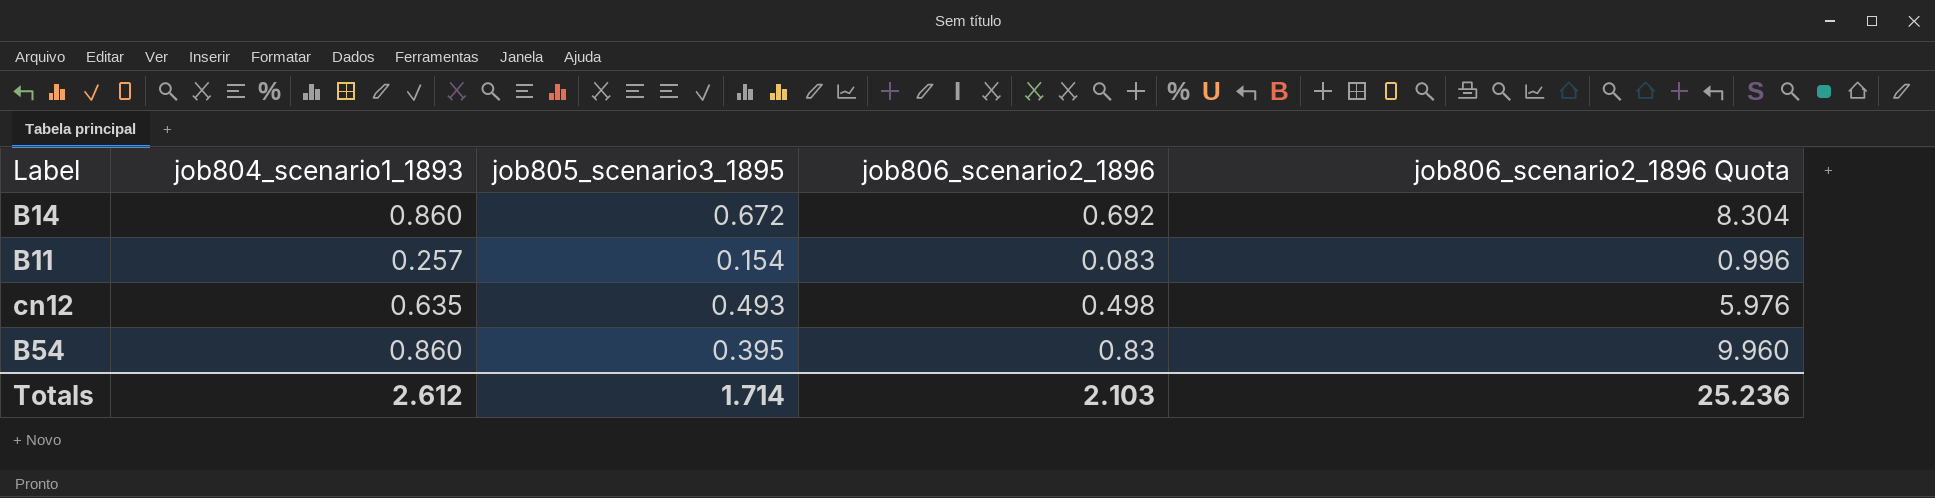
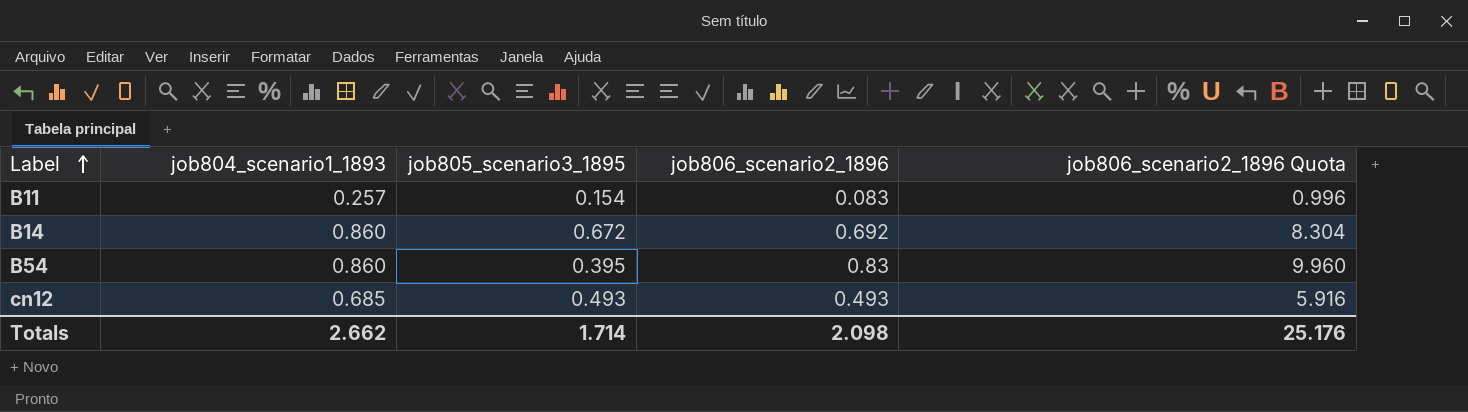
row order: none -> Label ascending
cn12 | job804_scenario1_1893: 0.635 -> 0.685
cn12 | job806_scenario2_1896: 0.498 -> 0.493
cn12 | job806_scenario2_1896 Quota: 5.976 -> 5.916
Totals | job804_scenario1_1893: 2.612 -> 2.662
Totals | job806_scenario2_1896: 2.103 -> 2.098
Totals | job806_scenario2_1896 Quota: 25.236 -> 25.176

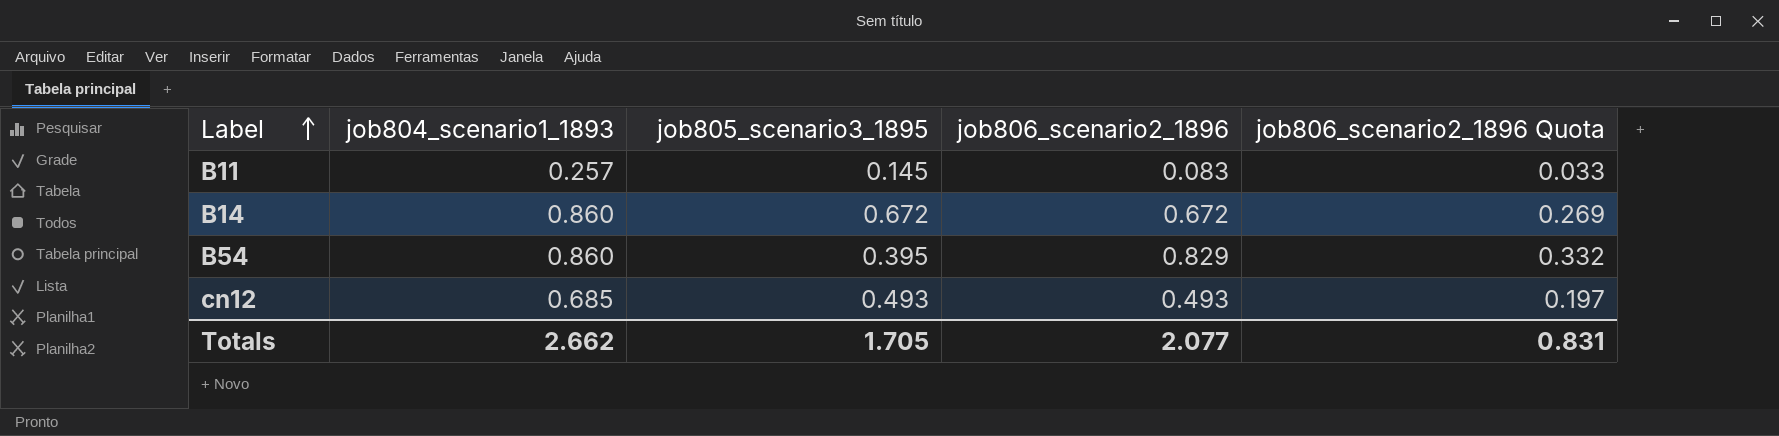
column job806_scenario2_1896 Quota | formula: [job806_scenario2_1896] * 12 -> [job806_scenario2_1896] * 0.4
B11 | job805_scenario3_1895: 0.154 -> 0.145
B14 | job806_scenario2_1896: 0.692 -> 0.672
B54 | job806_scenario2_1896: 0.83 -> 0.829
Totals | job805_scenario3_1895: 1.714 -> 1.705
Totals | job806_scenario2_1896: 2.098 -> 2.077
Totals | job806_scenario2_1896 Quota: 25.176 -> 0.831

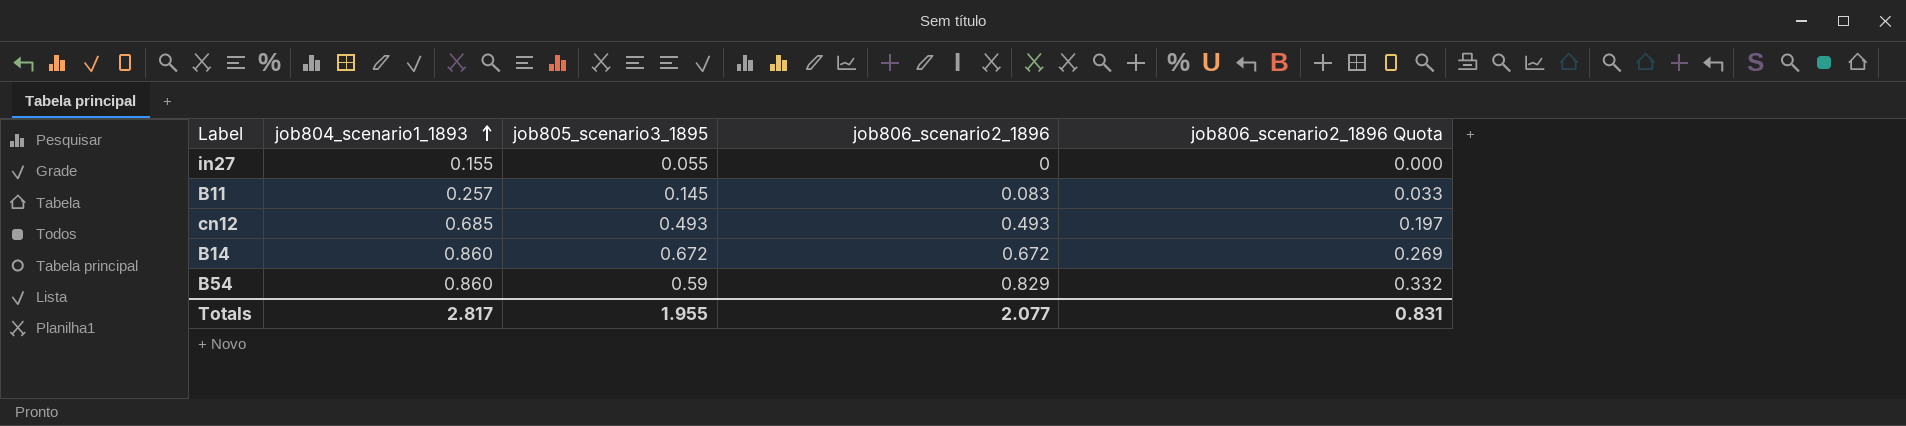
row order: Label ascending -> job804_scenario1_1893 ascending
row in27: none -> 0.155 | 0.055 | 0 | 0.000
B54 | job805_scenario3_1895: 0.395 -> 0.59
Totals | job804_scenario1_1893: 2.662 -> 2.817
Totals | job805_scenario3_1895: 1.705 -> 1.955

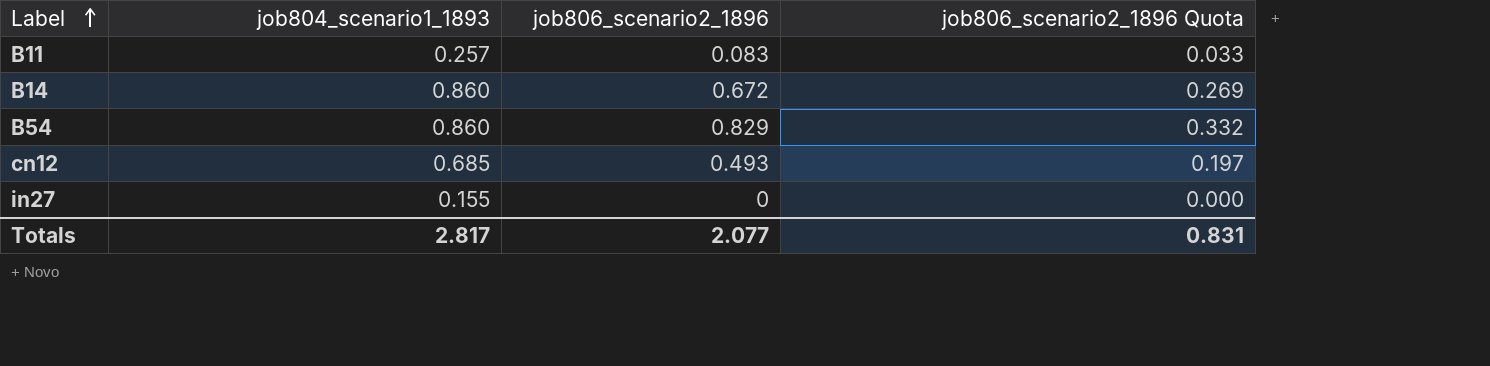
row order: job804_scenario1_1893 ascending -> Label ascending
column job805_scenario3_1895 | position: 3 -> none

